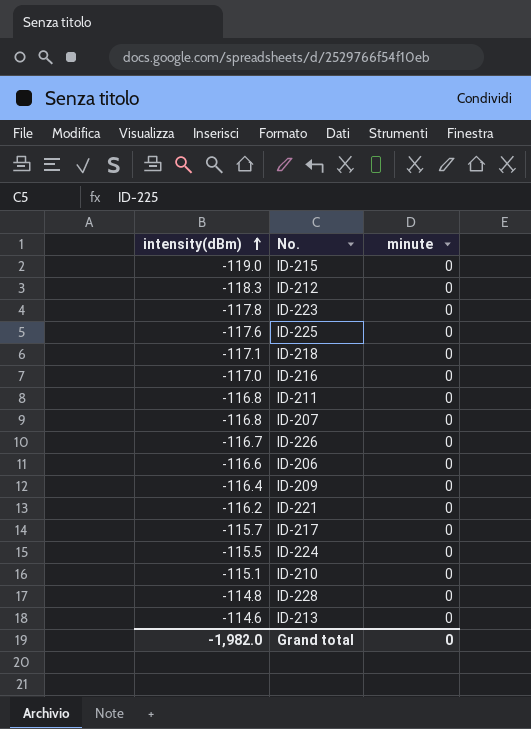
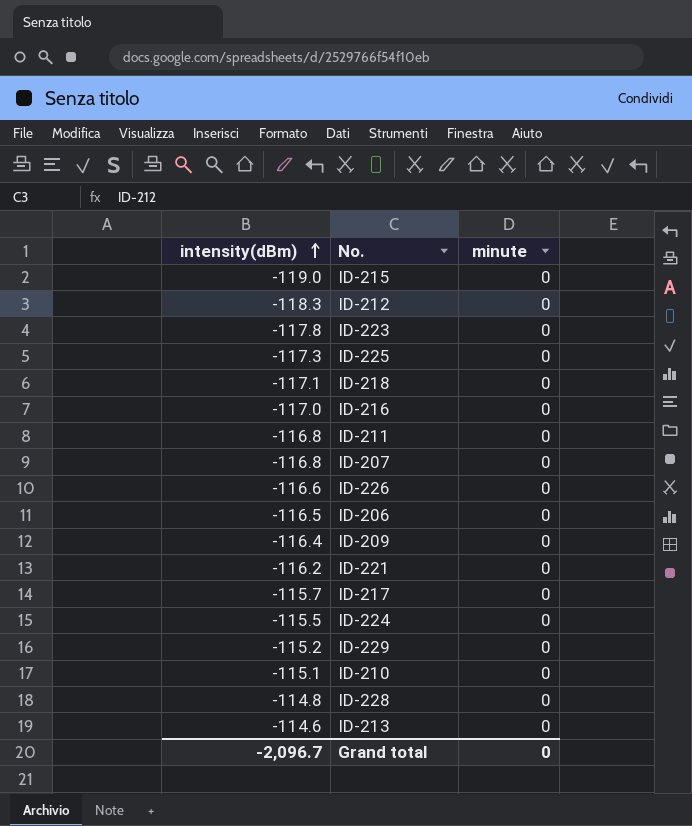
ID-225 | intensity(dBm): -117.6 -> -117.3
ID-226 | intensity(dBm): -116.7 -> -116.6
ID-206 | intensity(dBm): -116.6 -> -116.5
row ID-229: none -> -115.2 | 0
Grand total | intensity(dBm): -1,982.0 -> -2,096.7

